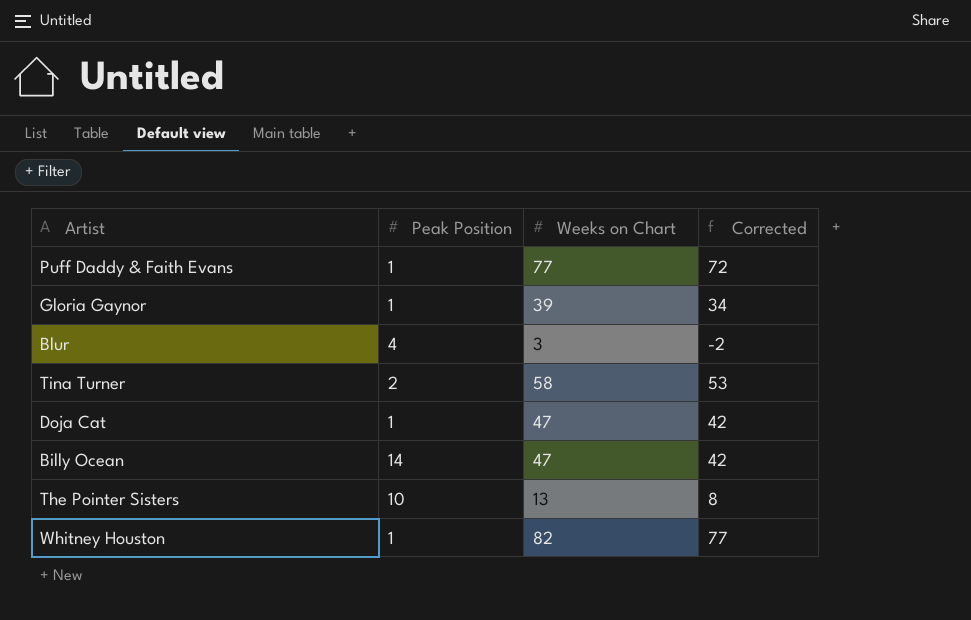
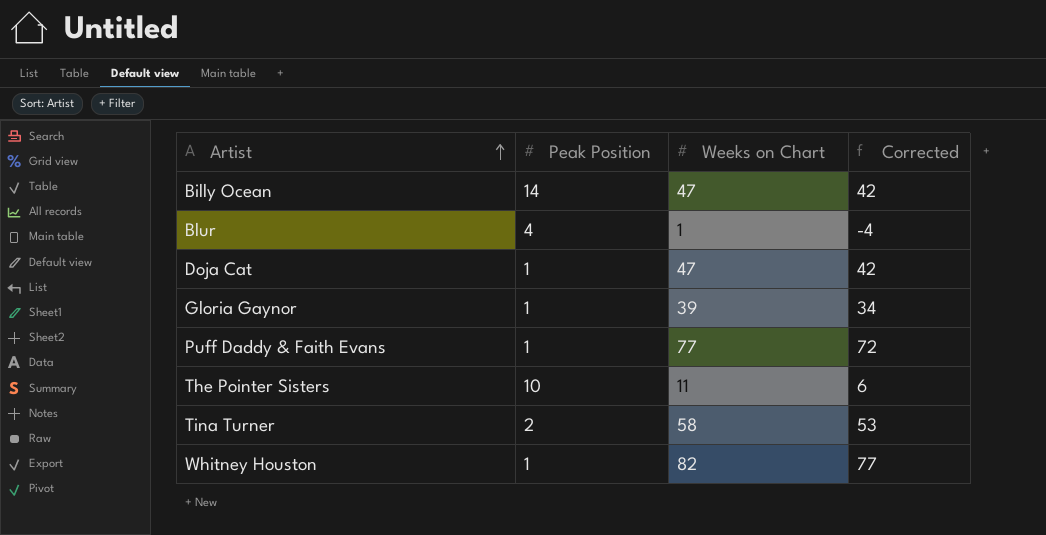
row order: none -> Artist ascending
Blur | Weeks on Chart: 3 -> 1
Blur | Corrected: -2 -> -4
The Pointer Sisters | Weeks on Chart: 13 -> 11
The Pointer Sisters | Corrected: 8 -> 6

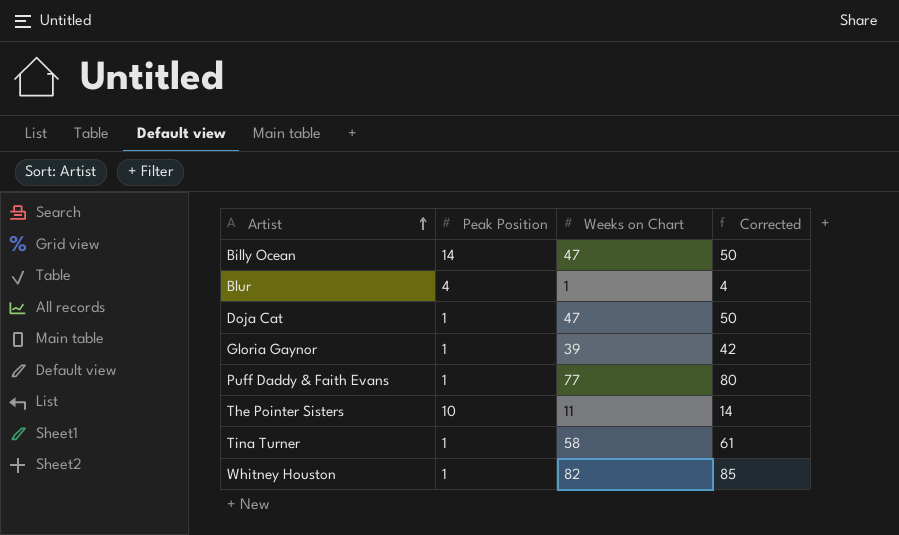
column Corrected | formula: [Weeks on Chart] - 5 -> [Weeks on Chart] + 3
Tina Turner | Peak Position: 2 -> 1

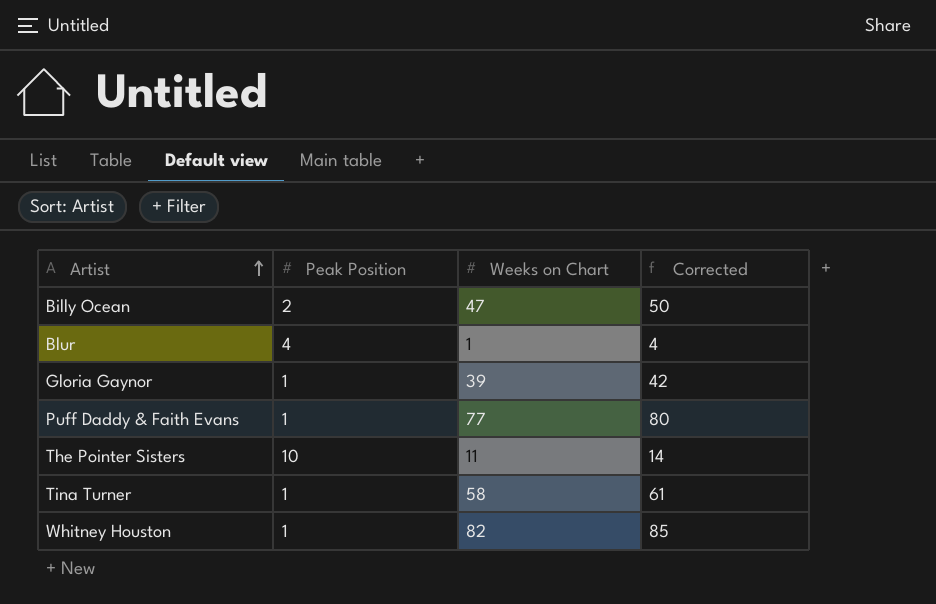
row Doja Cat: 1 | 47 | 50 -> none
Billy Ocean | Peak Position: 14 -> 2

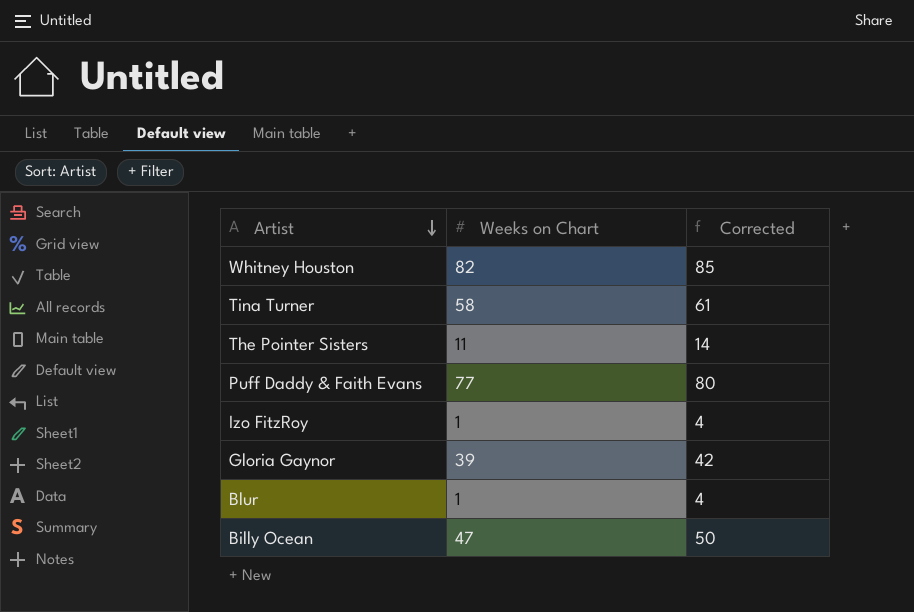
row order: Artist ascending -> Artist descending
column Peak Position | position: 2 -> none
row Izo FitzRoy: none -> 1 | 4

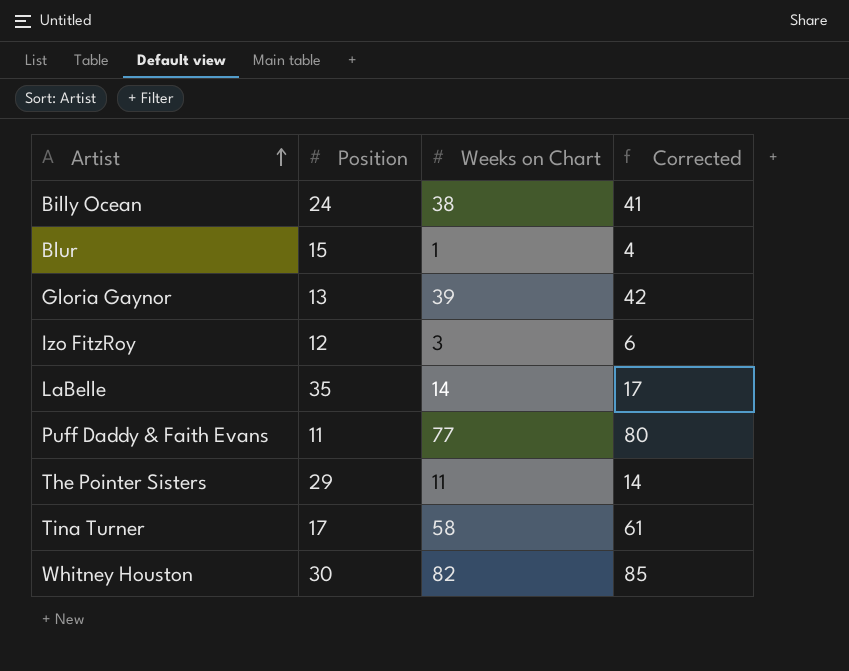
row order: Artist descending -> Artist ascending
column Position | position: none -> 2
Billy Ocean | Weeks on Chart: 47 -> 38
Billy Ocean | Corrected: 50 -> 41
Izo FitzRoy | Weeks on Chart: 1 -> 3
Izo FitzRoy | Corrected: 4 -> 6
row LaBelle: none -> 35 | 14 | 17

